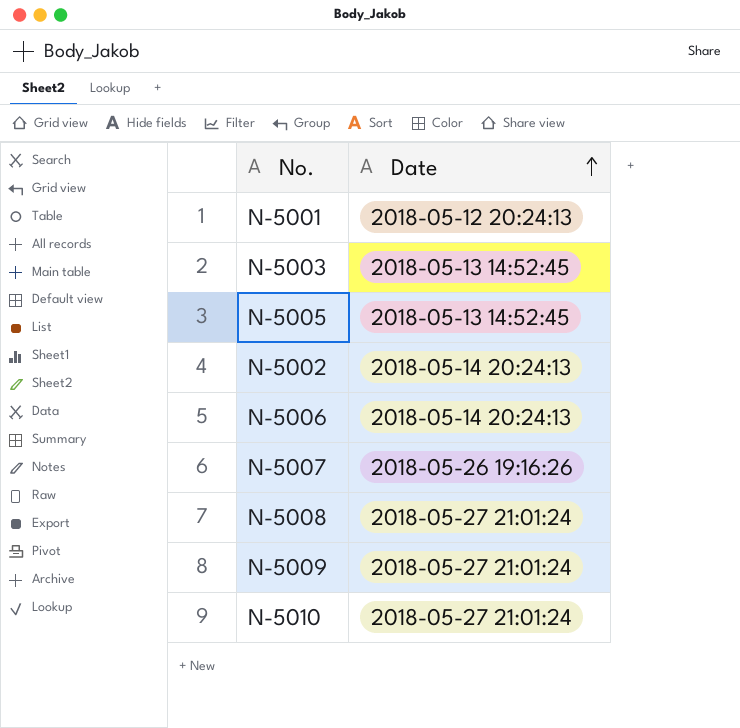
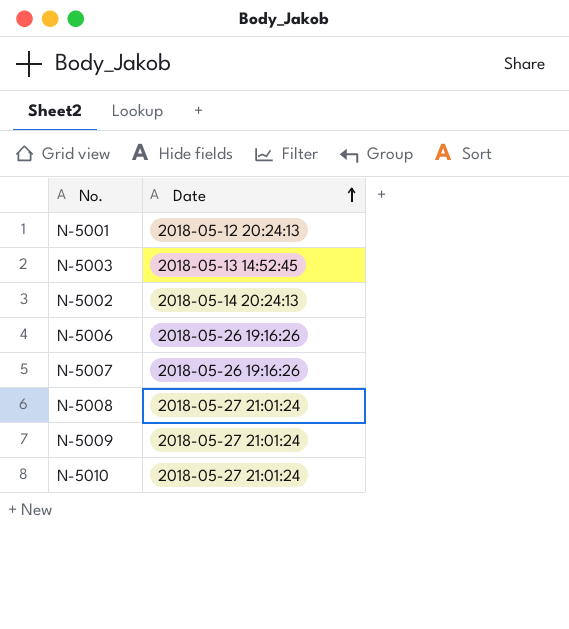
row N-5005: 2018-05-13 14:52:45 -> none
N-5006 | Date: 2018-05-14 20:24:13 -> 2018-05-26 19:16:26

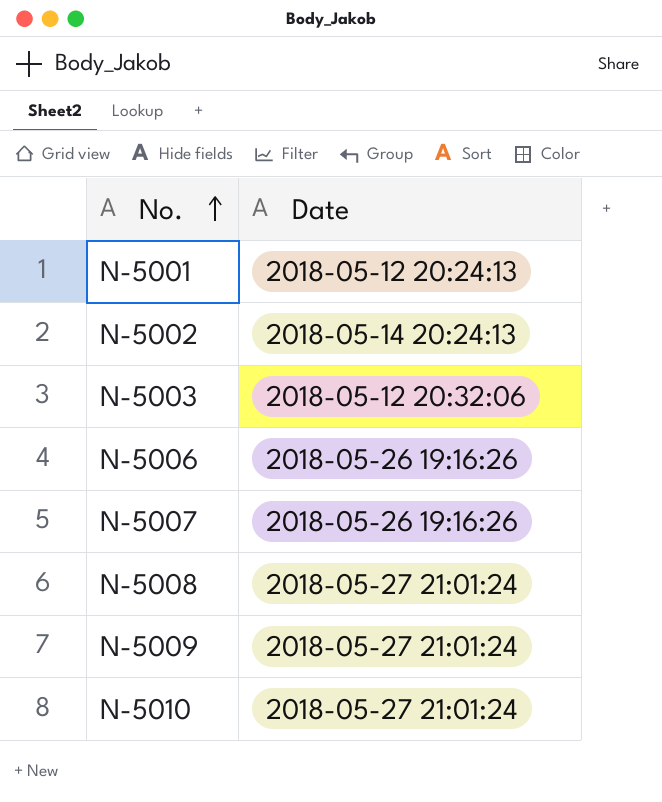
row order: Date ascending -> No. ascending
N-5003 | Date: 2018-05-13 14:52:45 -> 2018-05-12 20:32:06

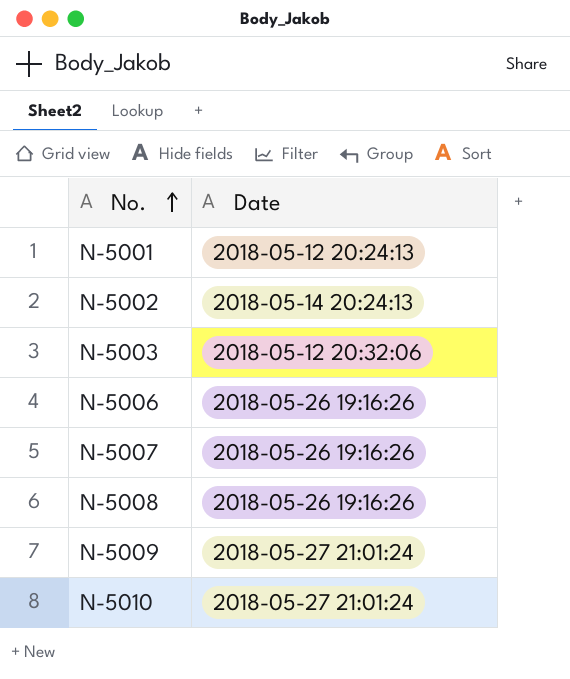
N-5008 | Date: 2018-05-27 21:01:24 -> 2018-05-26 19:16:26

